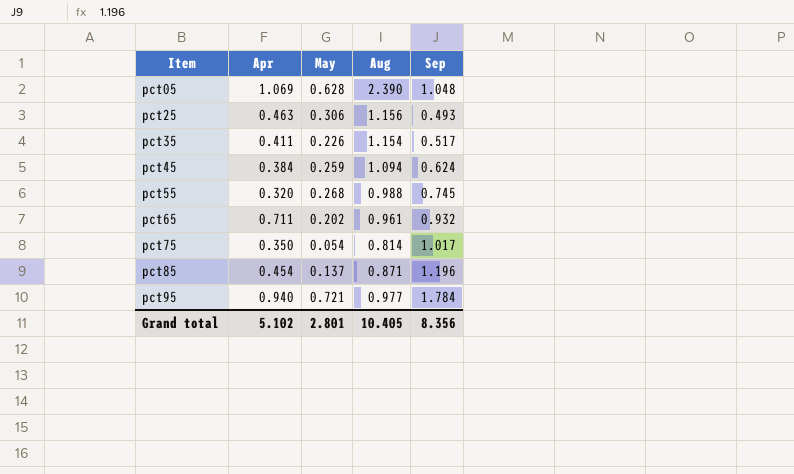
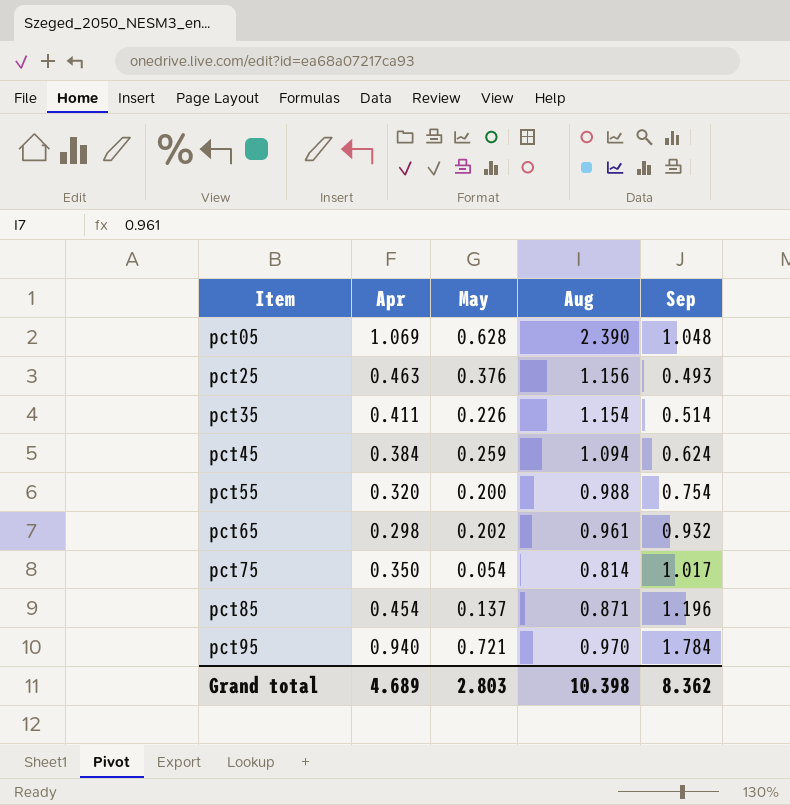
pct25 | May: 0.306 -> 0.376
pct35 | Sep: 0.517 -> 0.514
pct55 | May: 0.268 -> 0.200
pct55 | Sep: 0.745 -> 0.754
pct65 | Apr: 0.711 -> 0.298
pct95 | Aug: 0.977 -> 0.970
Grand total | Apr: 5.102 -> 4.689
Grand total | May: 2.801 -> 2.803
Grand total | Aug: 10.405 -> 10.398
Grand total | Sep: 8.356 -> 8.362

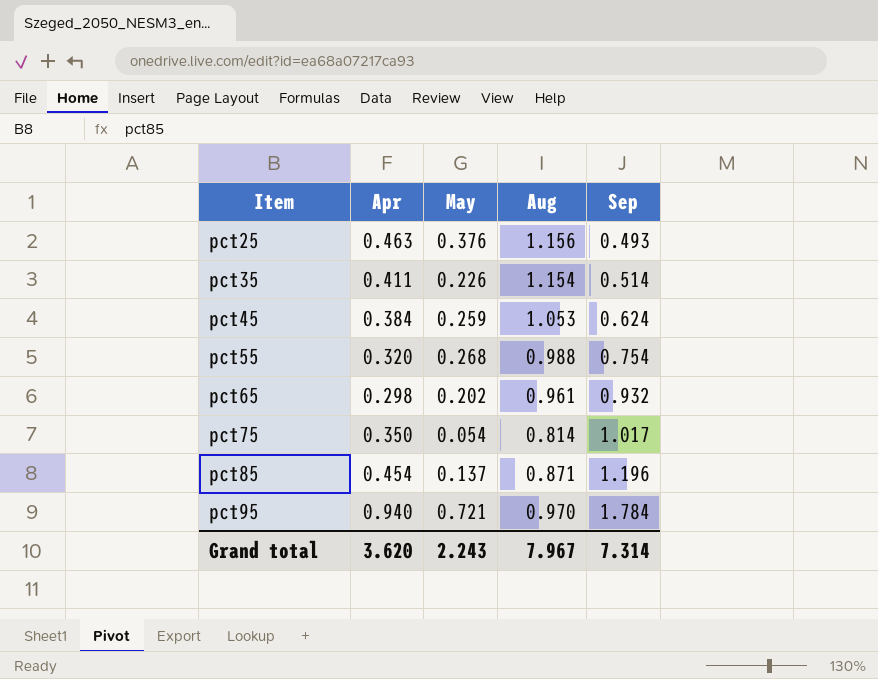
row pct05: 1.069 | 0.628 | 2.390 | 1.048 -> none
pct45 | Aug: 1.094 -> 1.053
pct55 | May: 0.200 -> 0.268
Grand total | Apr: 4.689 -> 3.620
Grand total | May: 2.803 -> 2.243
Grand total | Aug: 10.398 -> 7.967
Grand total | Sep: 8.362 -> 7.314

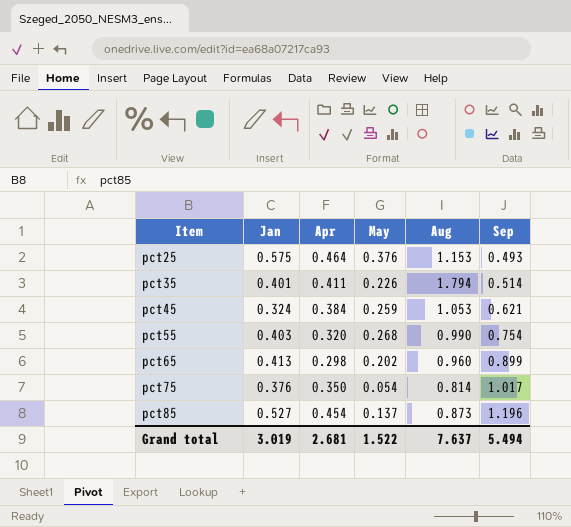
column Jan | position: none -> 2
row pct95: 0.940 | 0.721 | 0.970 | 1.784 -> none
pct25 | Apr: 0.463 -> 0.464
pct25 | Aug: 1.156 -> 1.153
pct35 | Aug: 1.154 -> 1.794
pct45 | Sep: 0.624 -> 0.621
pct55 | Aug: 0.988 -> 0.990
pct65 | Aug: 0.961 -> 0.960
pct65 | Sep: 0.932 -> 0.899
pct85 | Aug: 0.871 -> 0.873
Grand total | Apr: 3.620 -> 2.681
Grand total | May: 2.243 -> 1.522
Grand total | Aug: 7.967 -> 7.637
Grand total | Sep: 7.314 -> 5.494

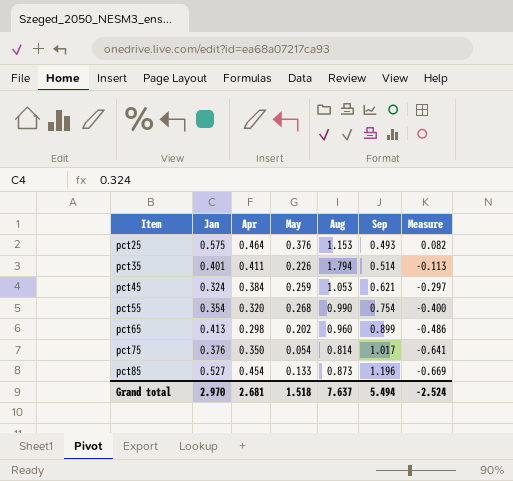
column Measure | formula: none -> [Jan] - [Sep]
pct55 | Jan: 0.403 -> 0.354
pct85 | May: 0.137 -> 0.133
Grand total | Jan: 3.019 -> 2.970
Grand total | May: 1.522 -> 1.518

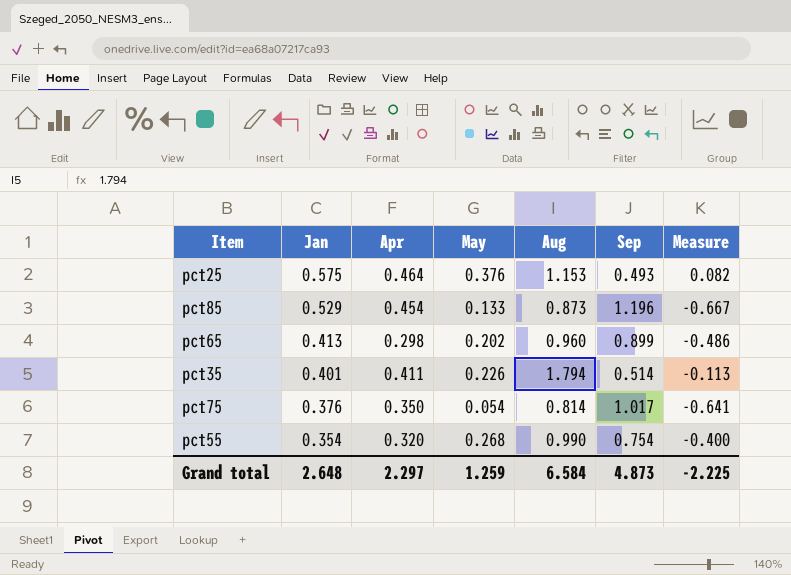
row order: Item ascending -> Jan descending
row pct45: 0.324 | 0.384 | 0.259 | 1.053 | 0.621 | -0.297 -> none
pct85 | Jan: 0.527 -> 0.529
pct85 | Measure: -0.669 -> -0.667
Grand total | Jan: 2.970 -> 2.648
Grand total | Apr: 2.681 -> 2.297
Grand total | May: 1.518 -> 1.259
Grand total | Aug: 7.637 -> 6.584
Grand total | Sep: 5.494 -> 4.873
Grand total | Measure: -2.524 -> -2.225

